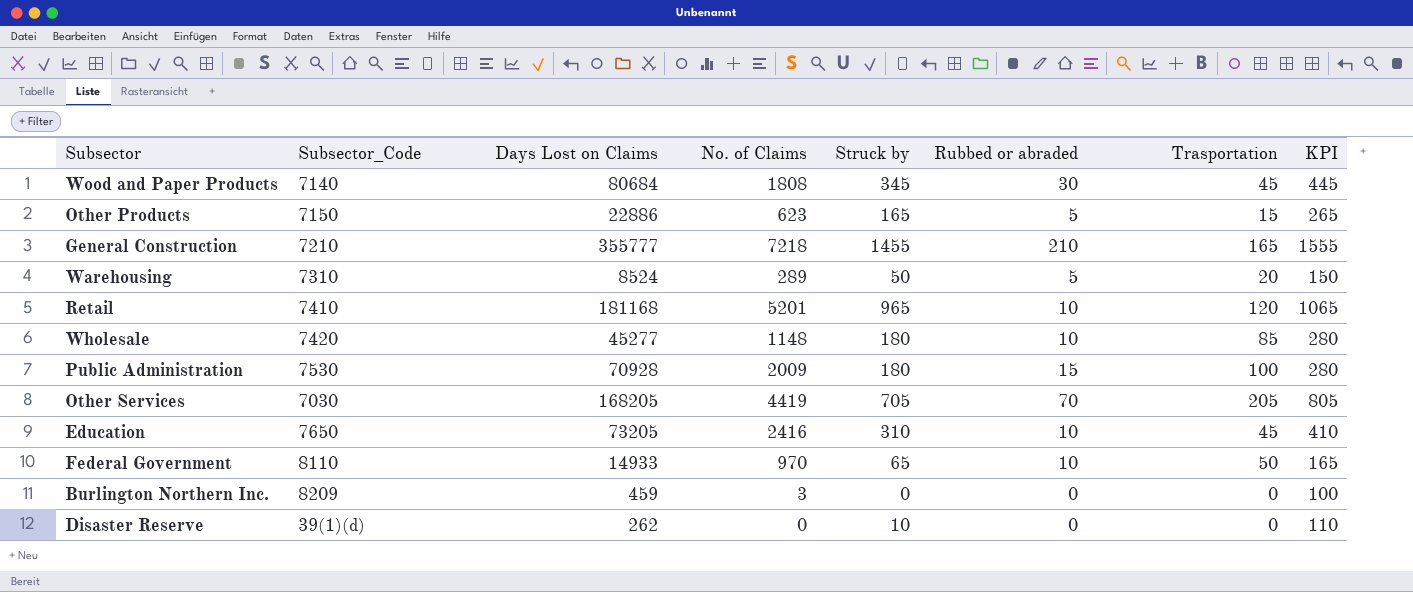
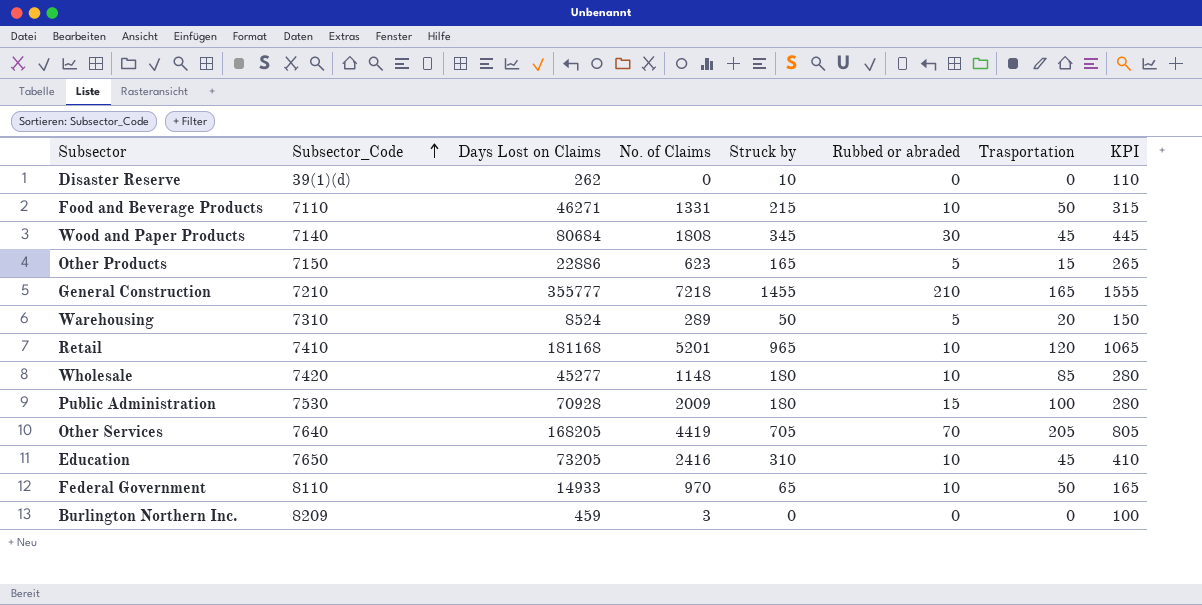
row order: none -> Subsector_Code ascending
row Food and Beverage Products: none -> 7110 | 46271 | 1331 | 215 | 10 | 50 | 315
Other Services | Subsector_Code: 7030 -> 7640

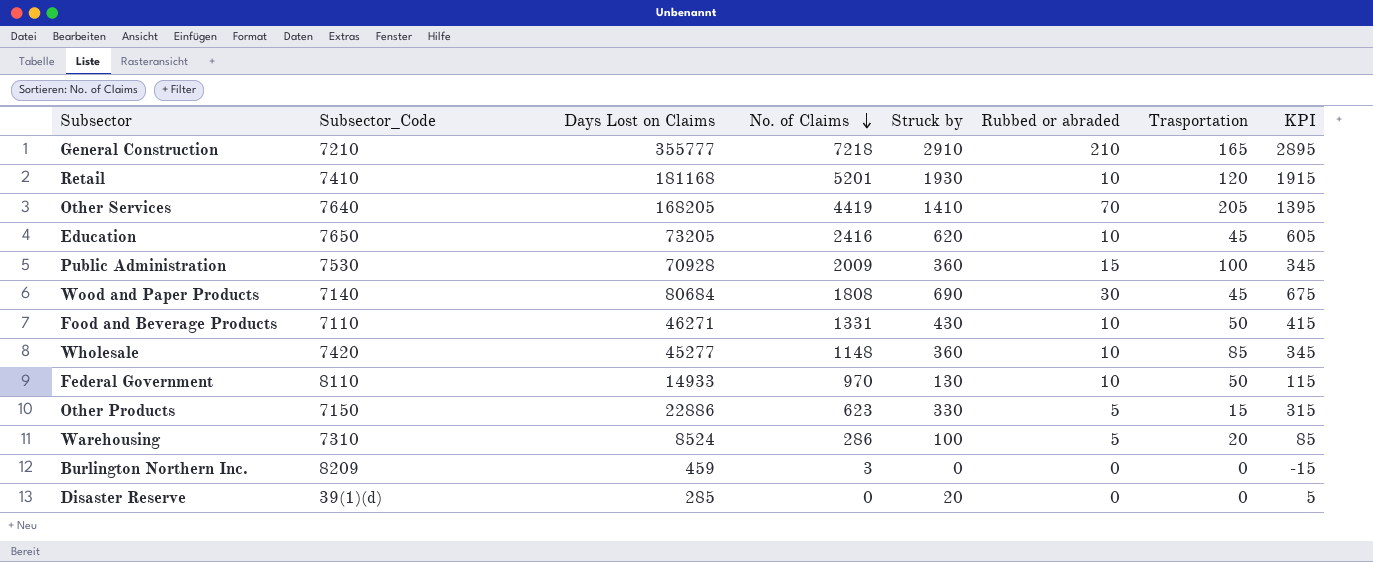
row order: Subsector_Code ascending -> No. of Claims descending
column KPI | formula: [Struck by] + 100 -> [Struck by] - 15
General Construction | Struck by: 1455 -> 2910
Retail | Struck by: 965 -> 1930
Other Services | Struck by: 705 -> 1410
Education | Struck by: 310 -> 620
Public Administration | Struck by: 180 -> 360
Wood and Paper Products | Struck by: 345 -> 690
Food and Beverage Products | Struck by: 215 -> 430
Wholesale | Struck by: 180 -> 360
Federal Government | Struck by: 65 -> 130
Other Products | Struck by: 165 -> 330
Warehousing | No. of Claims: 289 -> 286
Warehousing | Struck by: 50 -> 100
Disaster Reserve | Days Lost on Claims: 262 -> 285
Disaster Reserve | Struck by: 10 -> 20

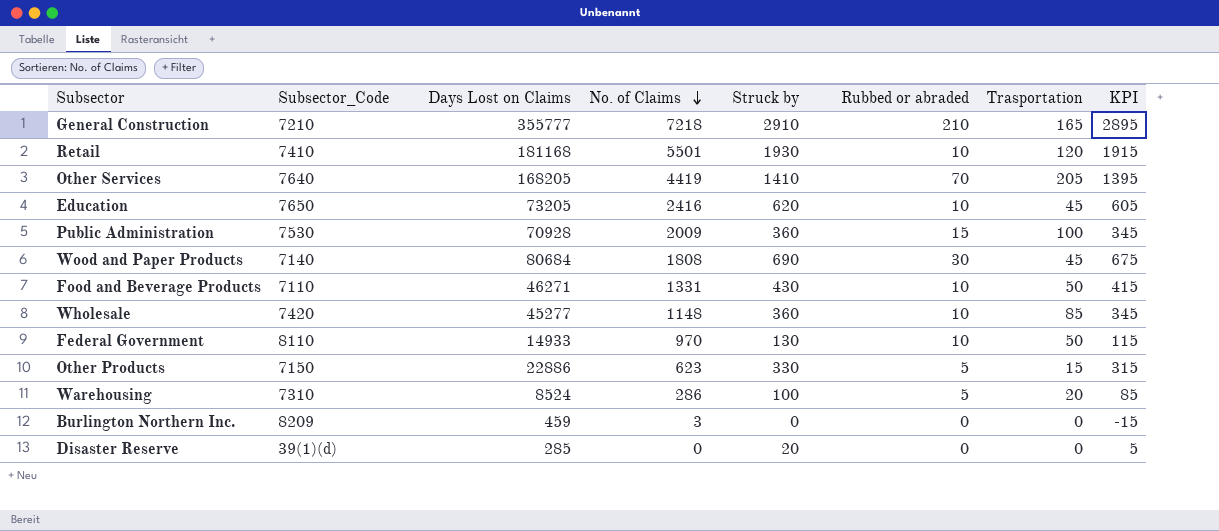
Retail | No. of Claims: 5201 -> 5501

